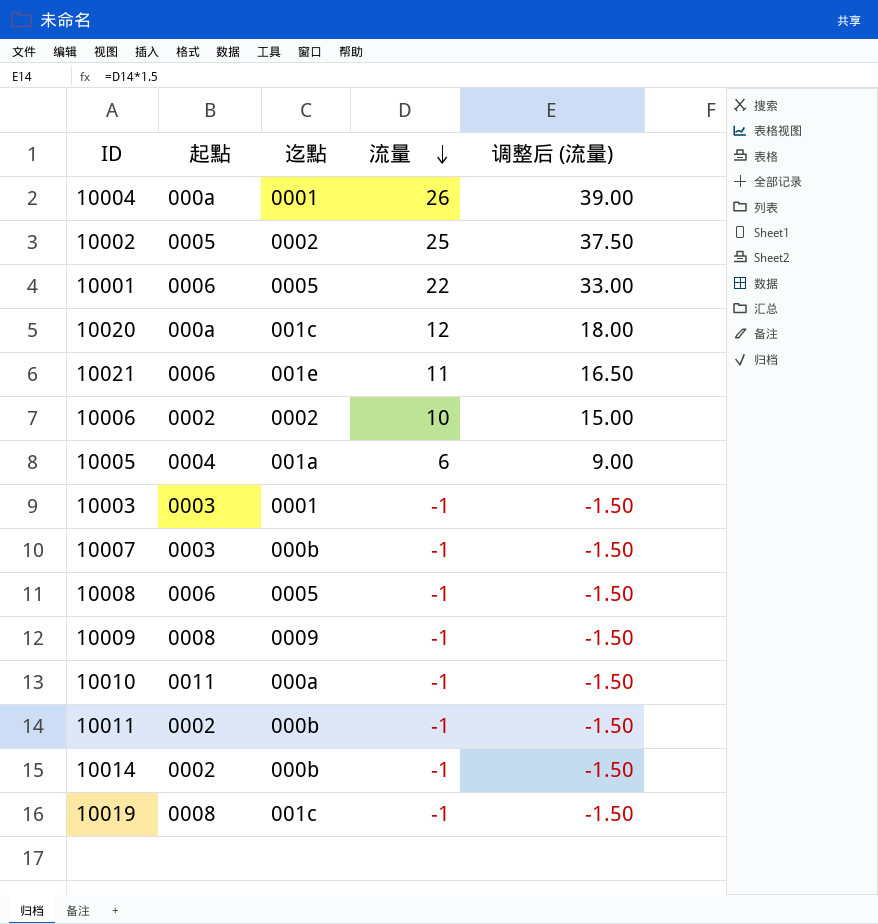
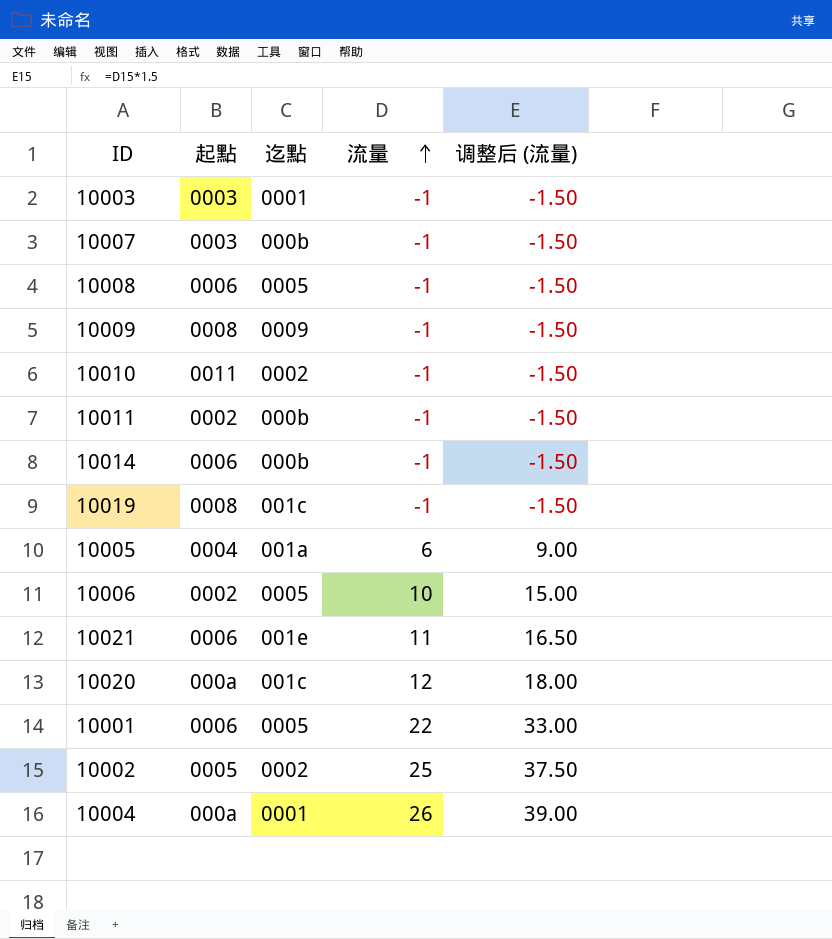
row order: 流量 descending -> 流量 ascending
10010 | 迄點: 000a -> 0002
10014 | 起點: 0002 -> 0006
10006 | 迄點: 0002 -> 0005

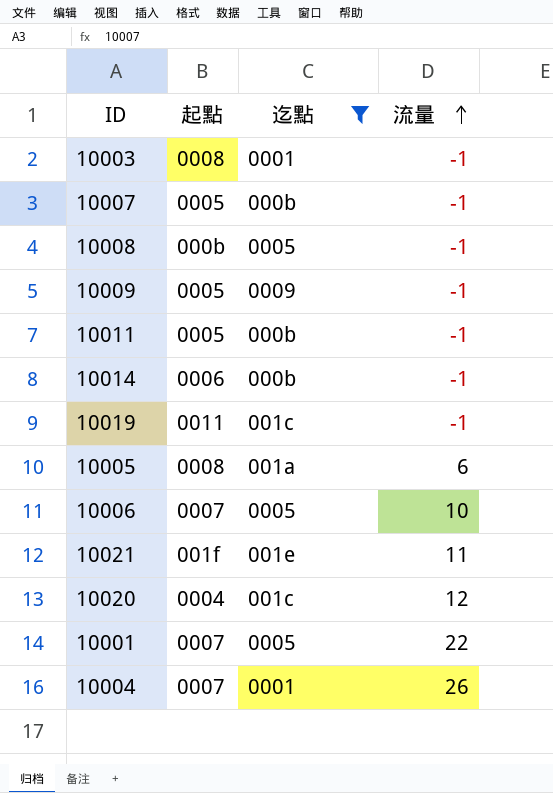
filter: none -> 迄點 != 0002
column 调整后 (流量) | formula: [流量] * 1.5 -> none
10003 | 起點: 0003 -> 0008
10007 | 起點: 0003 -> 0005
10008 | 起點: 0006 -> 000b
10009 | 起點: 0008 -> 0005
10011 | 起點: 0002 -> 0005
10019 | 起點: 0008 -> 0011
10005 | 起點: 0004 -> 0008
10006 | 起點: 0002 -> 0007
10021 | 起點: 0006 -> 001f
10020 | 起點: 000a -> 0004
10001 | 起點: 0006 -> 0007
10004 | 起點: 000a -> 0007

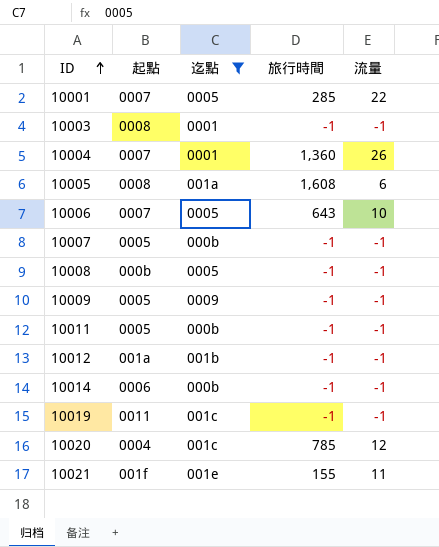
row order: 流量 ascending -> ID ascending
column 旅行時間 | position: none -> 4
row 10012: none -> 001a | 001b | -1 | -1

